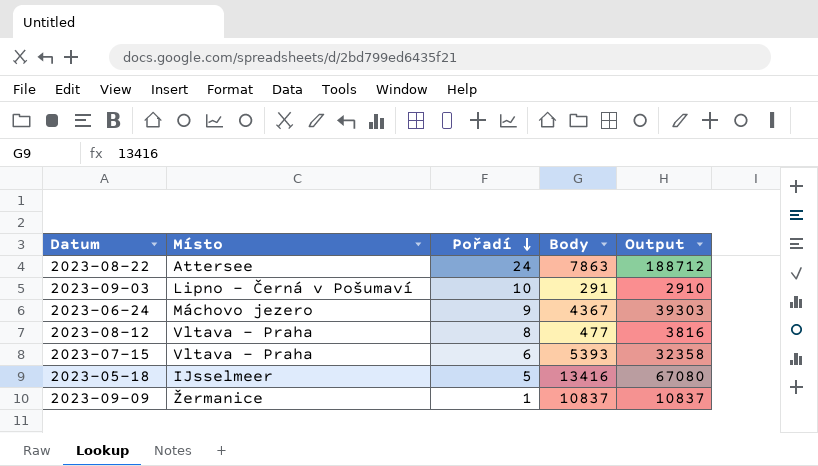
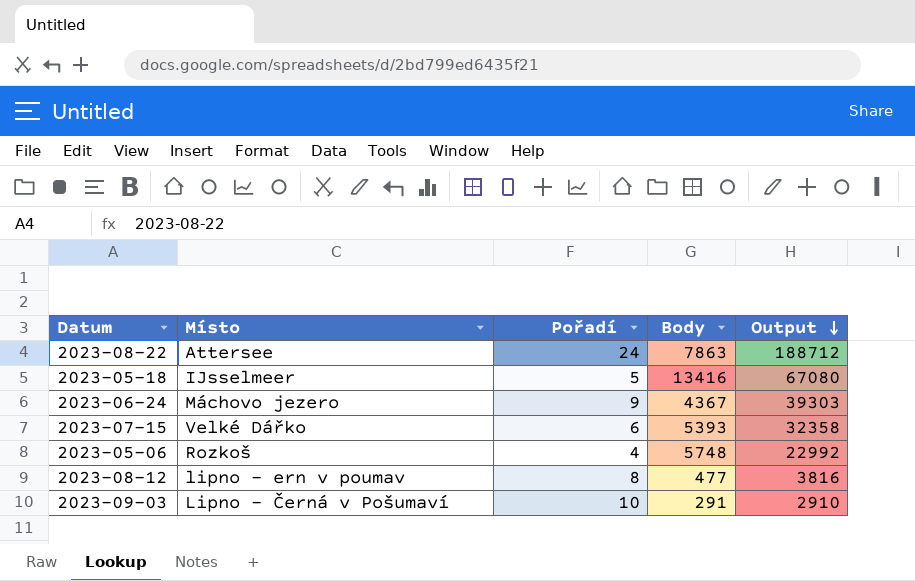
row order: Pořadí descending -> Output descending
row 2023-09-09: Žermanice | 1 | 10837 | 10837 -> none
2023-07-15 | Místo: Vltava - Praha -> Velké Dářko
row 2023-05-06: none -> Rozkoš | 4 | 5748 | 22992
2023-08-12 | Místo: Vltava - Praha -> lipno - ern v poumav

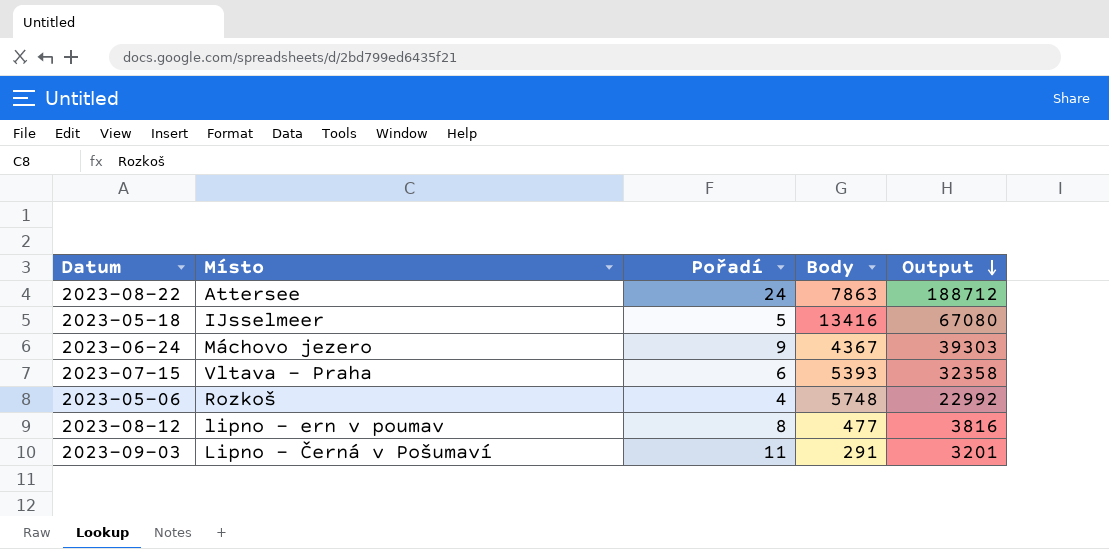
2023-07-15 | Místo: Velké Dářko -> Vltava - Praha
2023-09-03 | Pořadí: 10 -> 11
2023-09-03 | Output: 2910 -> 3201

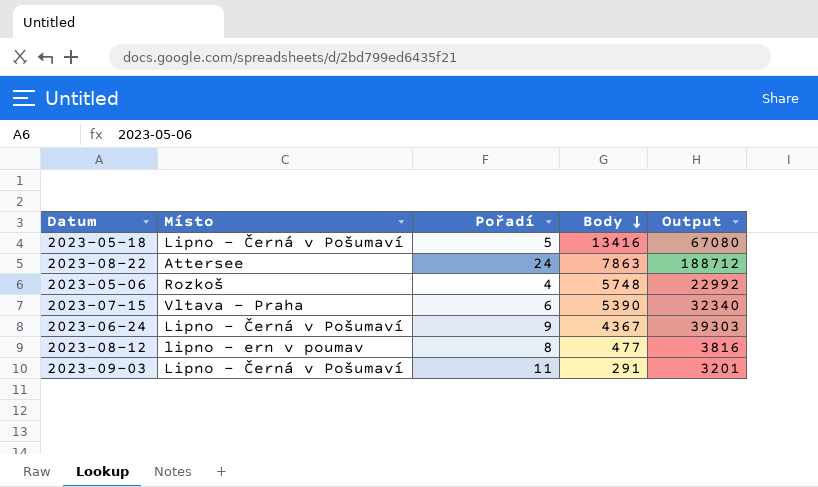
row order: Output descending -> Body descending
2023-05-18 | Místo: IJsselmeer -> Lipno - Černá v Pošumaví
2023-07-15 | Body: 5393 -> 5390
2023-07-15 | Output: 32358 -> 32340
2023-06-24 | Místo: Máchovo jezero -> Lipno - Černá v Pošumaví

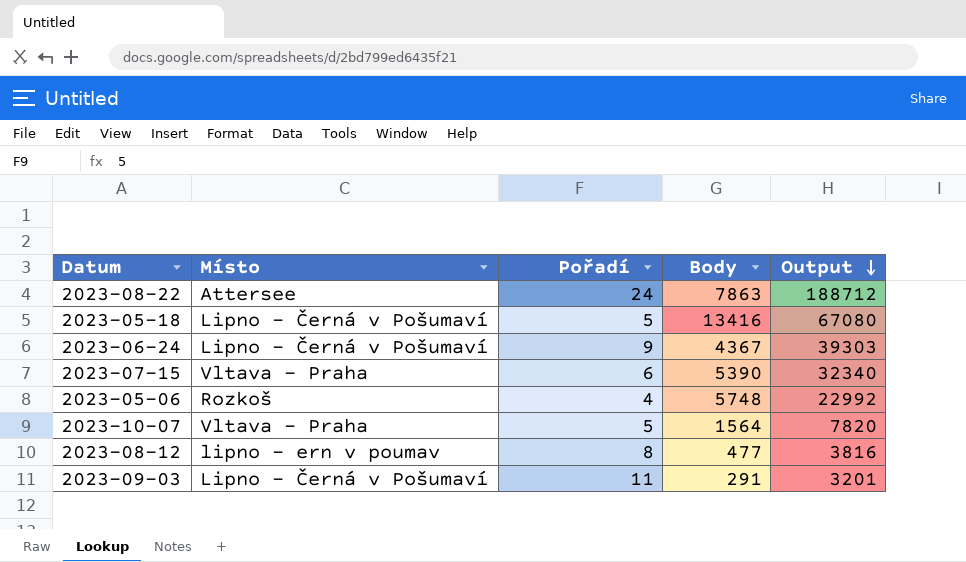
row order: Body descending -> Output descending
row 2023-10-07: none -> Vltava - Praha | 5 | 1564 | 7820

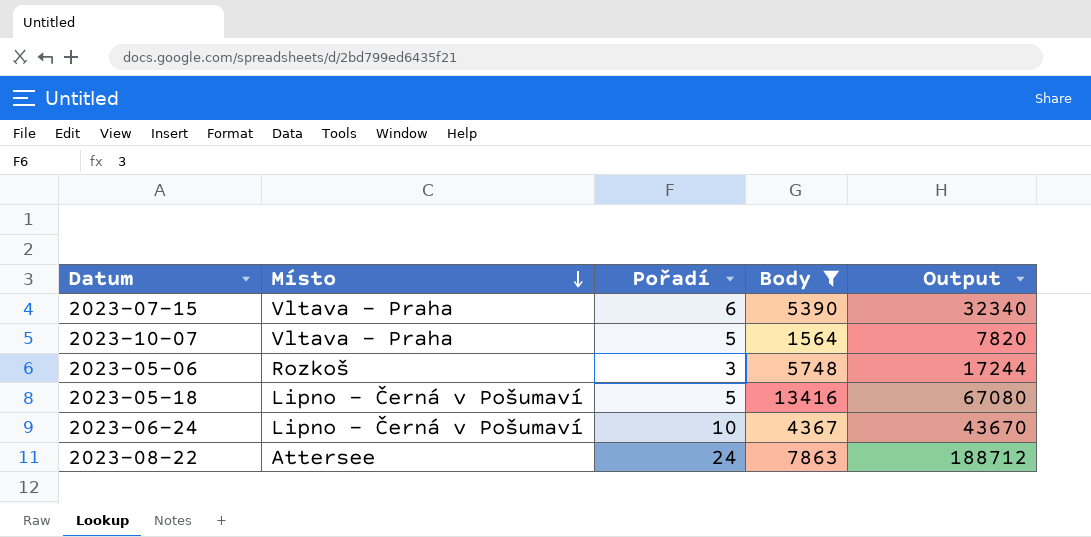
filter: none -> Body >= 1564
row order: Output descending -> Místo descending
2023-05-06 | Pořadí: 4 -> 3
2023-05-06 | Output: 22992 -> 17244
2023-06-24 | Pořadí: 9 -> 10
2023-06-24 | Output: 39303 -> 43670

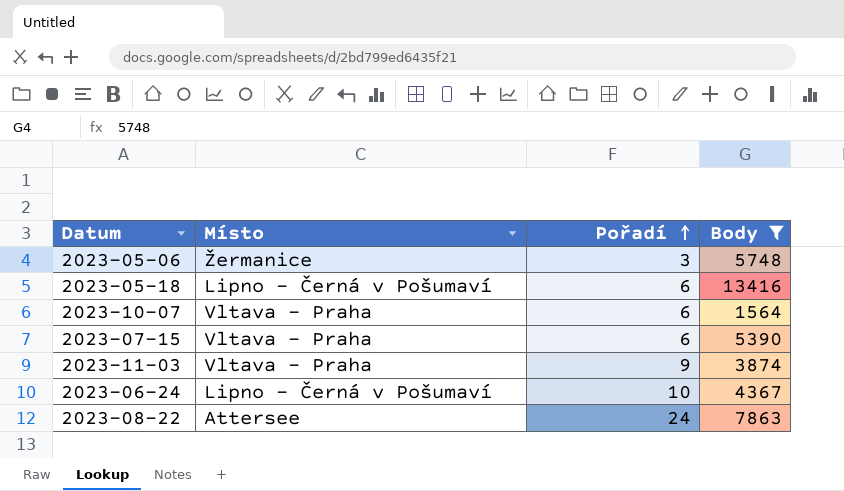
row order: Místo descending -> Pořadí ascending
column Output | formula: [Pořadí] * [Body] -> none
2023-05-06 | Místo: Rozkoš -> Žermanice
2023-05-18 | Pořadí: 5 -> 6
2023-10-07 | Pořadí: 5 -> 6
row 2023-11-03: none -> Vltava - Praha | 9 | 3874

